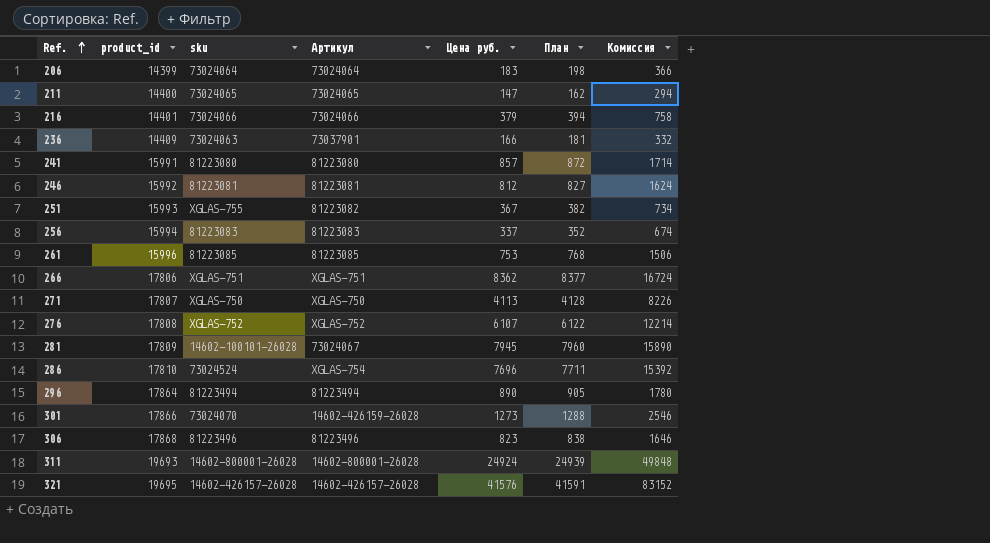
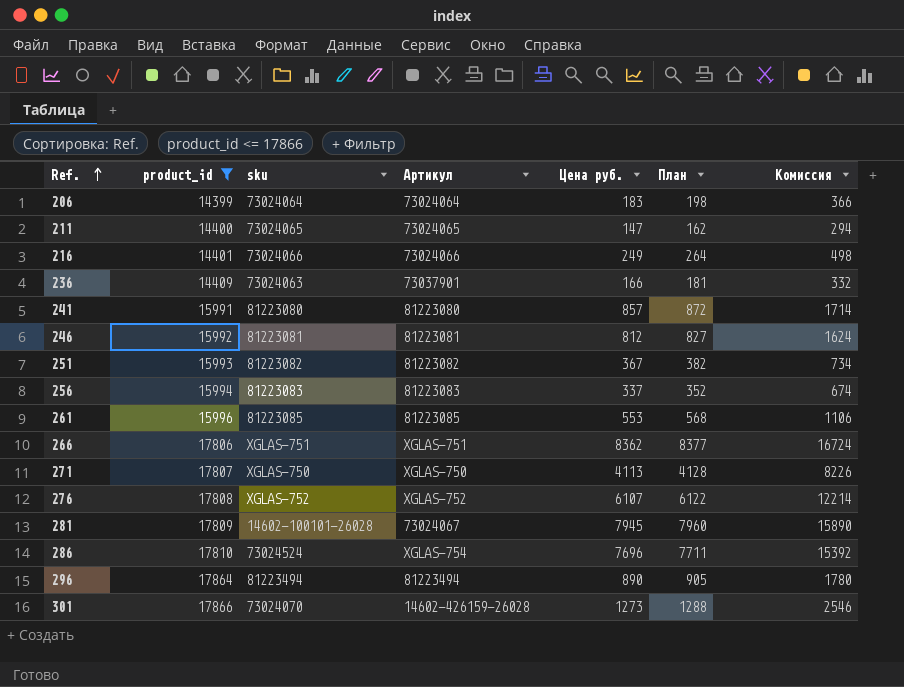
filter: none -> product_id <= 17866
216 | Цена руб.: 379 -> 249
216 | План: 394 -> 264
216 | Комиссия: 758 -> 498
251 | sku: XGLAS-755 -> 81223082
261 | Цена руб.: 753 -> 553
261 | План: 768 -> 568
261 | Комиссия: 1506 -> 1106

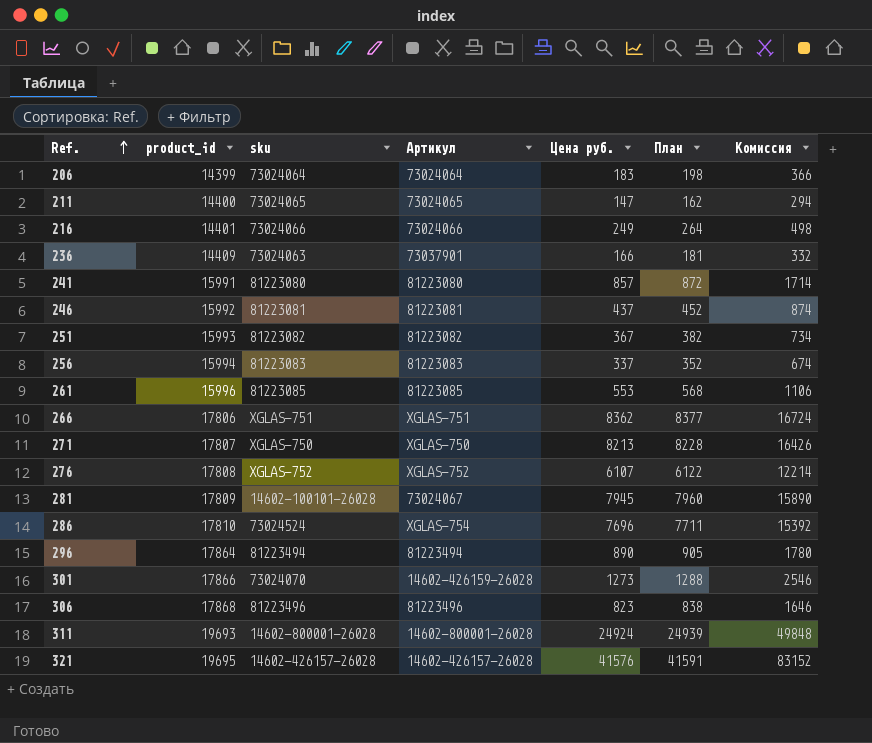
filter: product_id <= 17866 -> none
246 | Цена руб.: 812 -> 437
246 | План: 827 -> 452
246 | Комиссия: 1624 -> 874
271 | Цена руб.: 4113 -> 8213
271 | План: 4128 -> 8228
271 | Комиссия: 8226 -> 16426

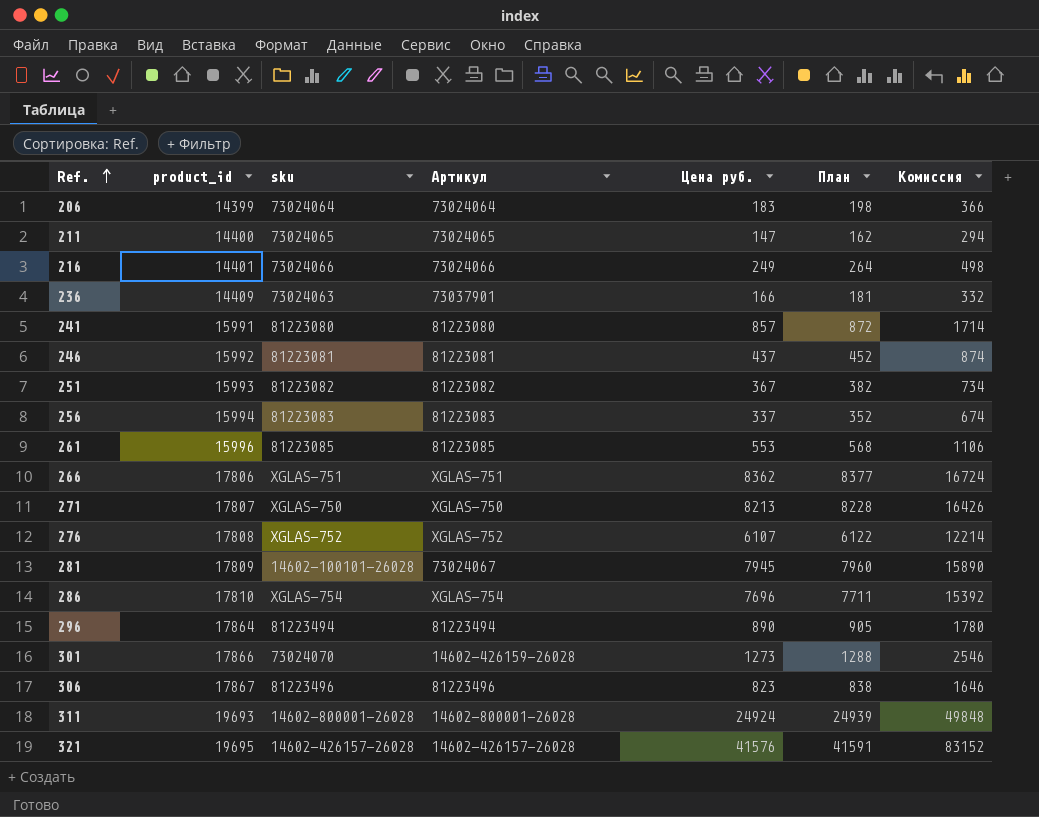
286 | sku: 73024524 -> XGLAS-754
306 | product_id: 17868 -> 17867

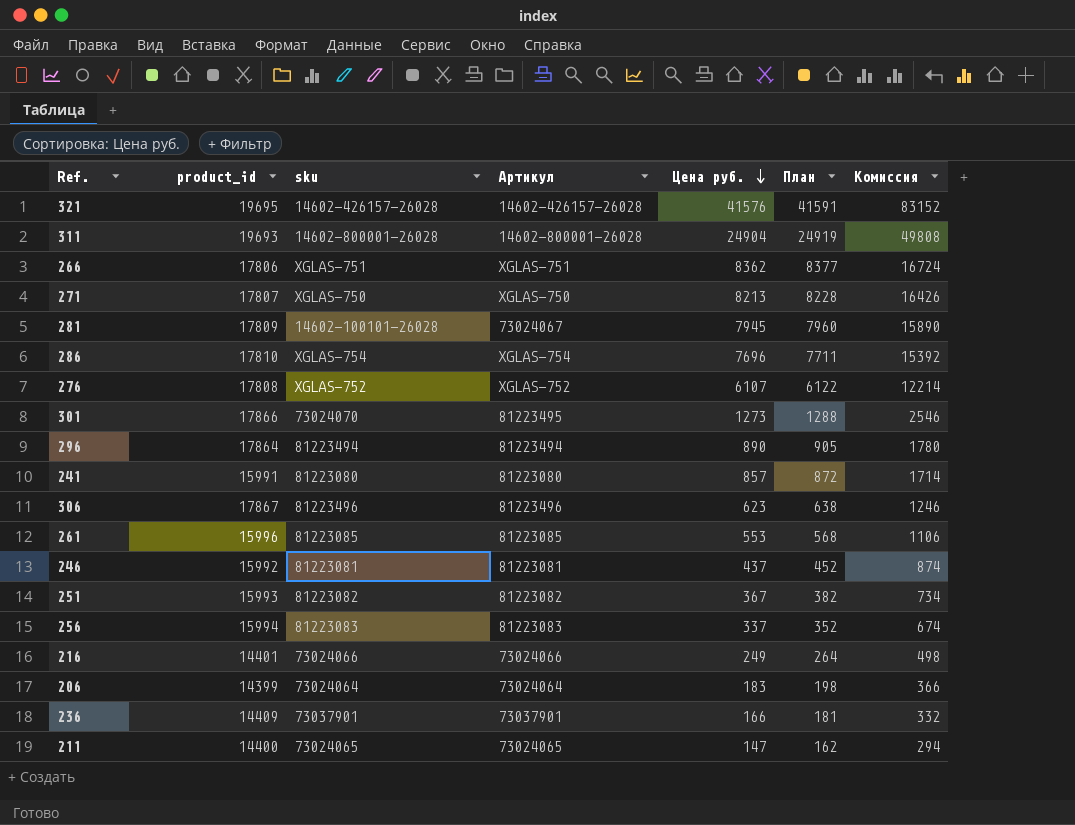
row order: Ref. ascending -> Цена руб. descending
311 | Цена руб.: 24924 -> 24904
311 | План: 24939 -> 24919
311 | Комиссия: 49848 -> 49808
301 | Артикул: 14602-426159-26028 -> 81223495
306 | Цена руб.: 823 -> 623
306 | План: 838 -> 638
306 | Комиссия: 1646 -> 1246
236 | sku: 73024063 -> 73037901

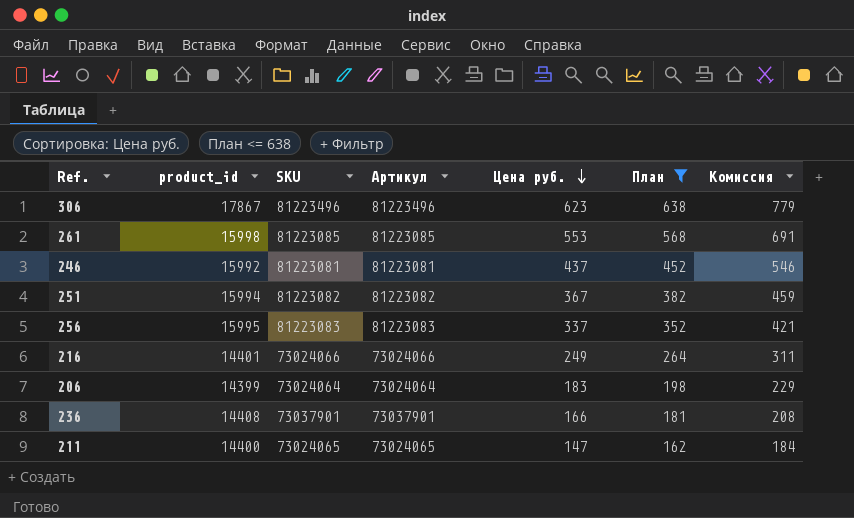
filter: none -> План <= 638
column name: sku -> SKU
column Комиссия | formula: [Цена руб.] * 2 -> [Цена руб.] * 1,25
261 | product_id: 15996 -> 15998
251 | product_id: 15993 -> 15994
256 | product_id: 15994 -> 15995
236 | product_id: 14409 -> 14408

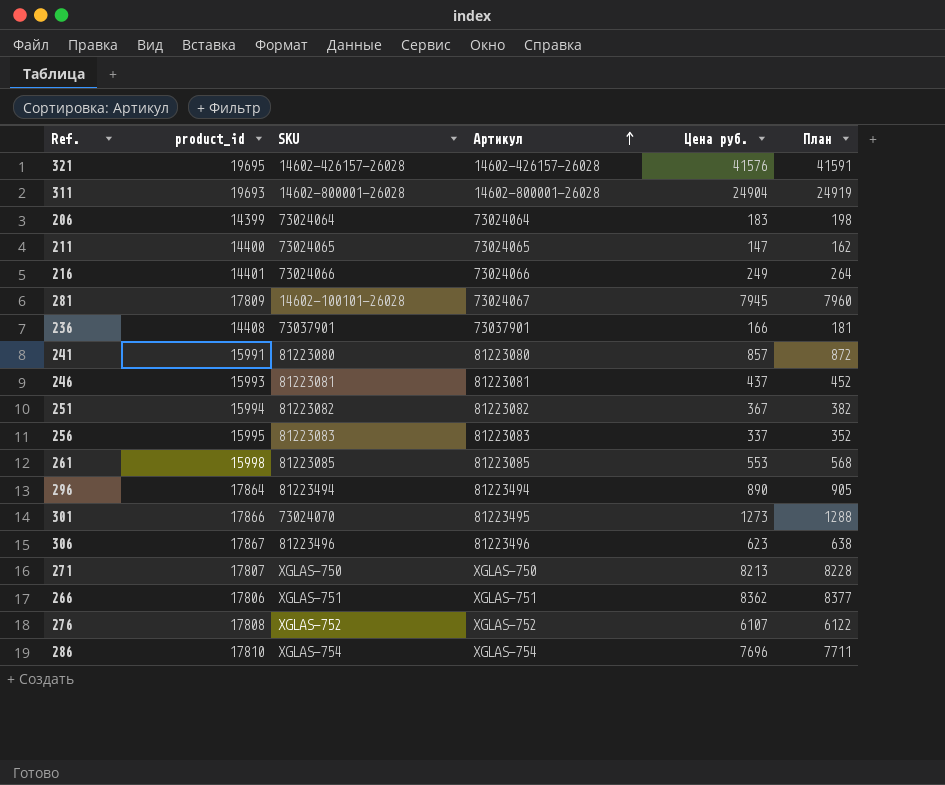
filter: План <= 638 -> none
row order: Цена руб. descending -> Артикул ascending
column Комиссия | formula: [Цена руб.] * 1,25 -> none
246 | product_id: 15992 -> 15993

